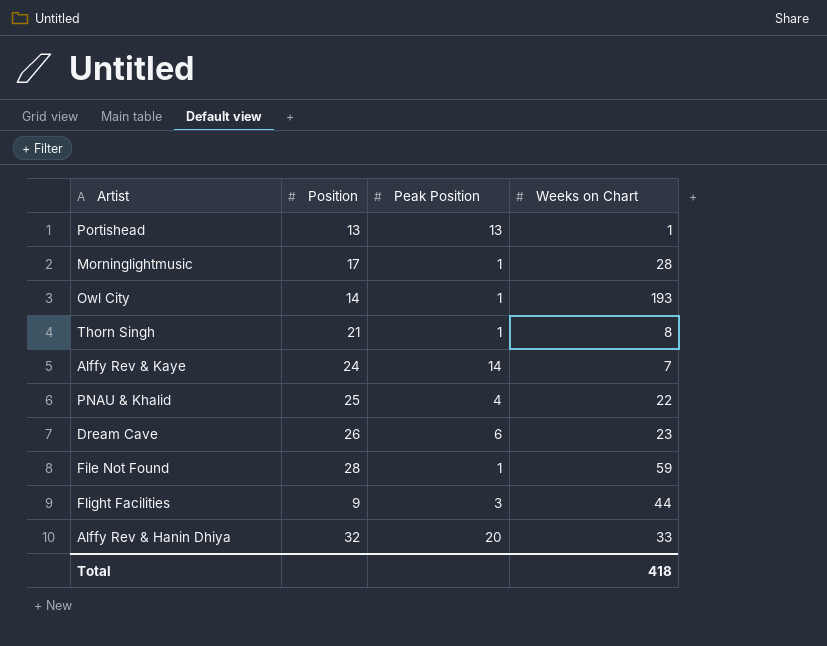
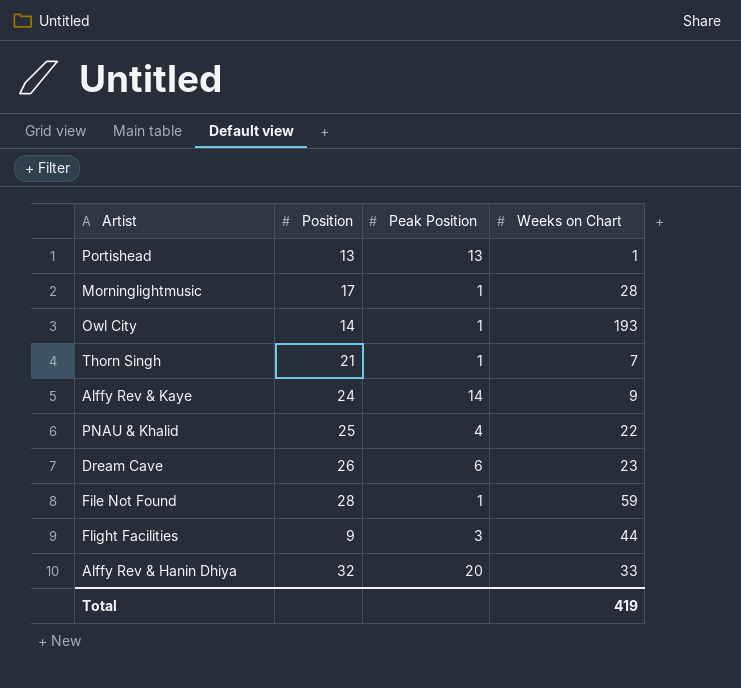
Thorn Singh | Weeks on Chart: 8 -> 7
Alffy Rev & Kaye | Weeks on Chart: 7 -> 9
Total | Weeks on Chart: 418 -> 419

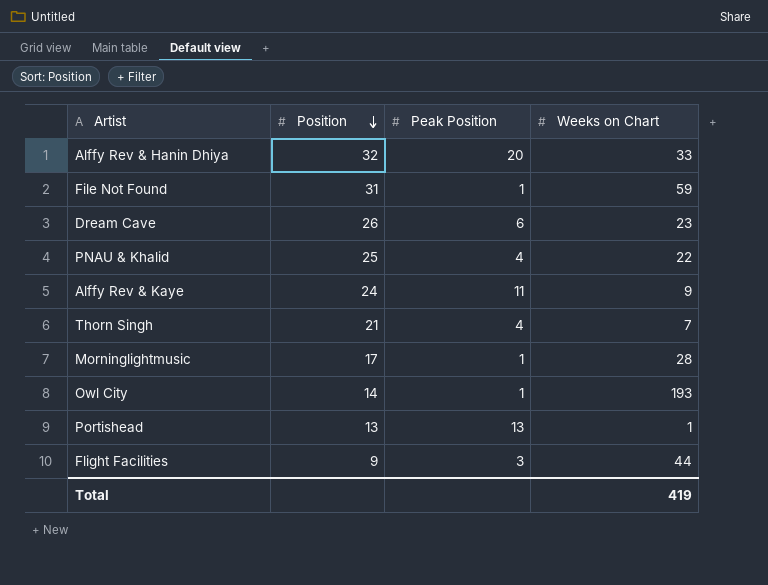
row order: none -> Position descending
File Not Found | Position: 28 -> 31
Alffy Rev & Kaye | Peak Position: 14 -> 11
Thorn Singh | Peak Position: 1 -> 4

